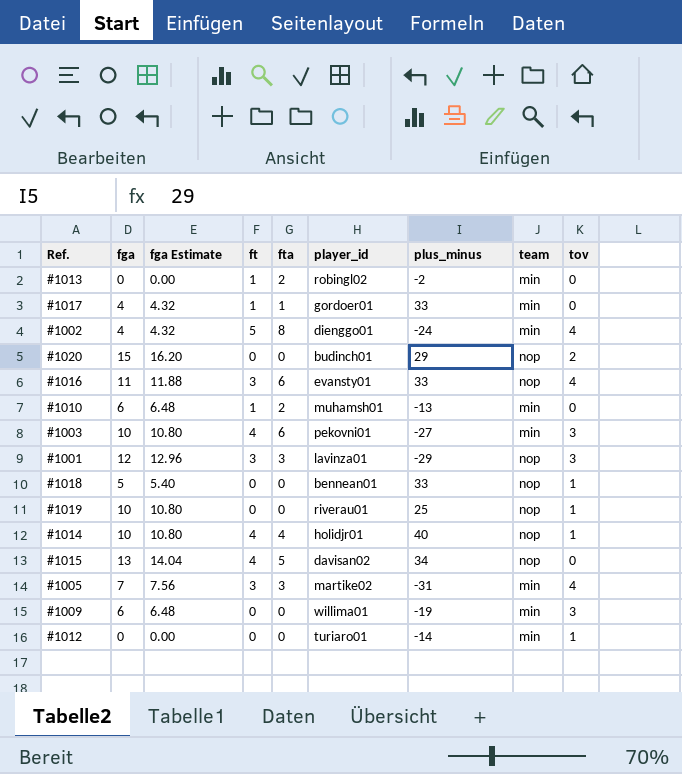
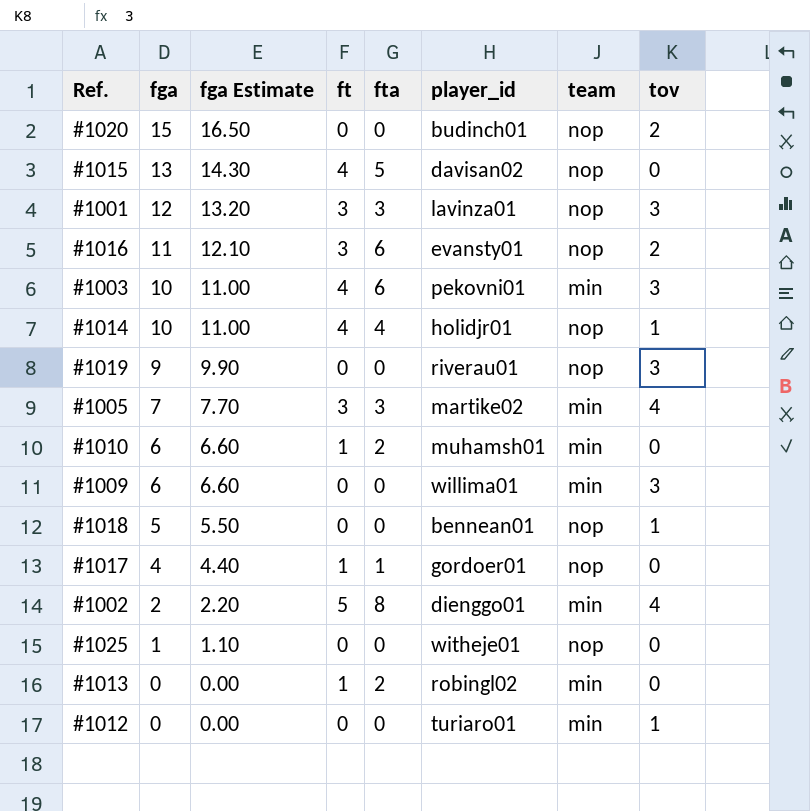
row order: none -> fga descending
column plus_minus | position: 7 -> none
column fga Estimate | formula: [fga] * 1.08 -> [fga] * 1.1
#1016 | tov: 4 -> 2
#1019 | fga: 10 -> 9
#1019 | tov: 1 -> 3
#1017 | team: min -> nop
#1002 | fga: 4 -> 2
row #1025: none -> 1 | 1.10 | 0 | 0 | witheje01 | nop | 0

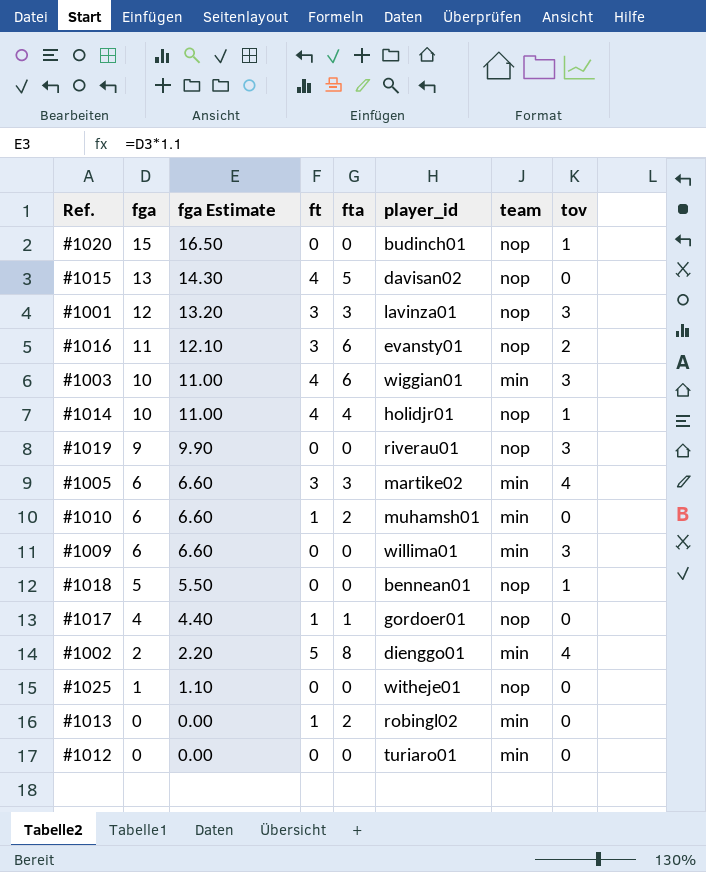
#1020 | tov: 2 -> 1
#1003 | player_id: pekovni01 -> wiggian01
#1005 | fga: 7 -> 6
#1005 | fga Estimate: 7.70 -> 6.60
#1012 | tov: 1 -> 0

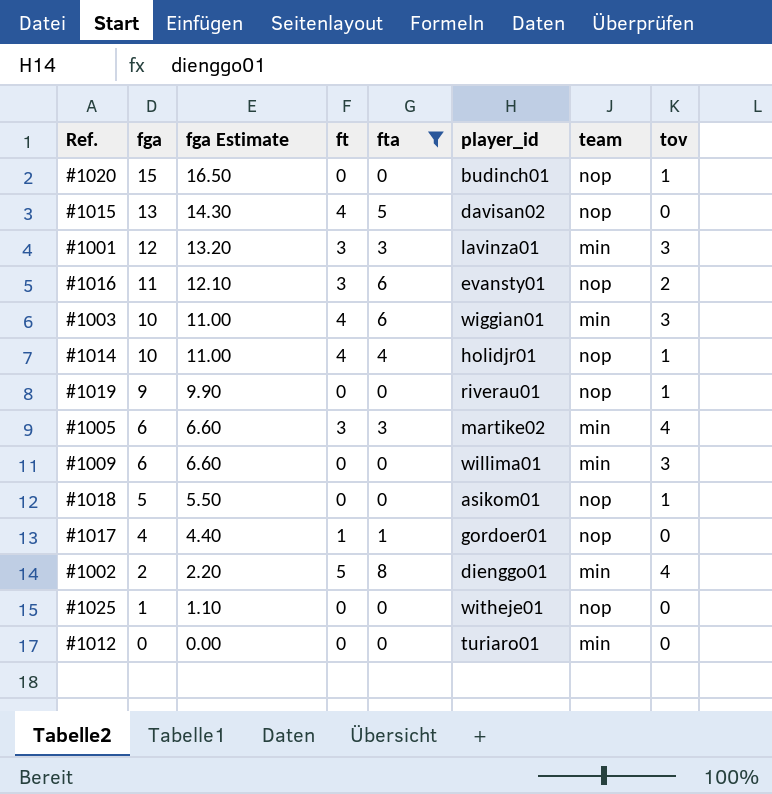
filter: none -> fta != 2
#1001 | team: nop -> min
#1019 | tov: 3 -> 1
#1018 | player_id: bennean01 -> asikom01

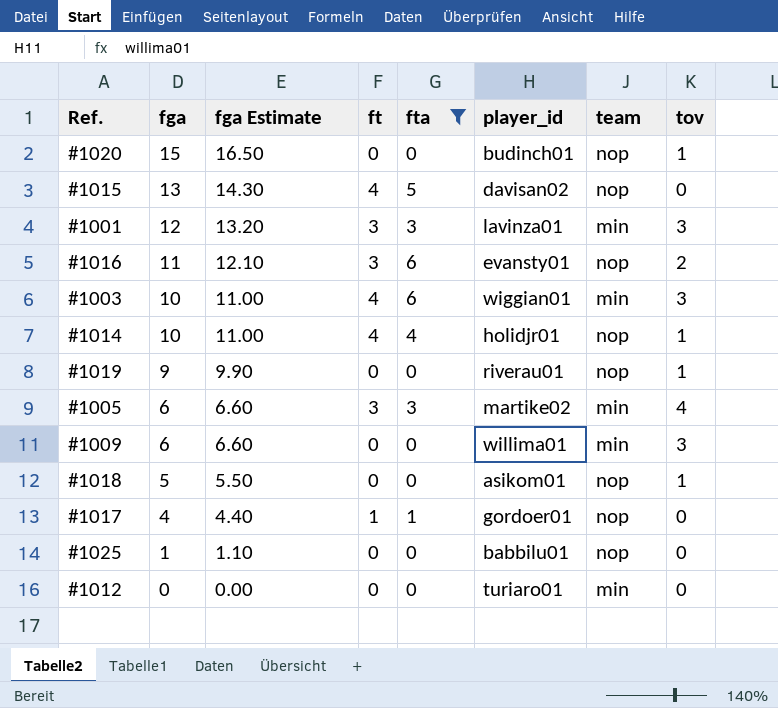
row #1002: 2 | 2.20 | 5 | 8 | dienggo01 | min | 4 -> none
#1025 | player_id: witheje01 -> babbilu01

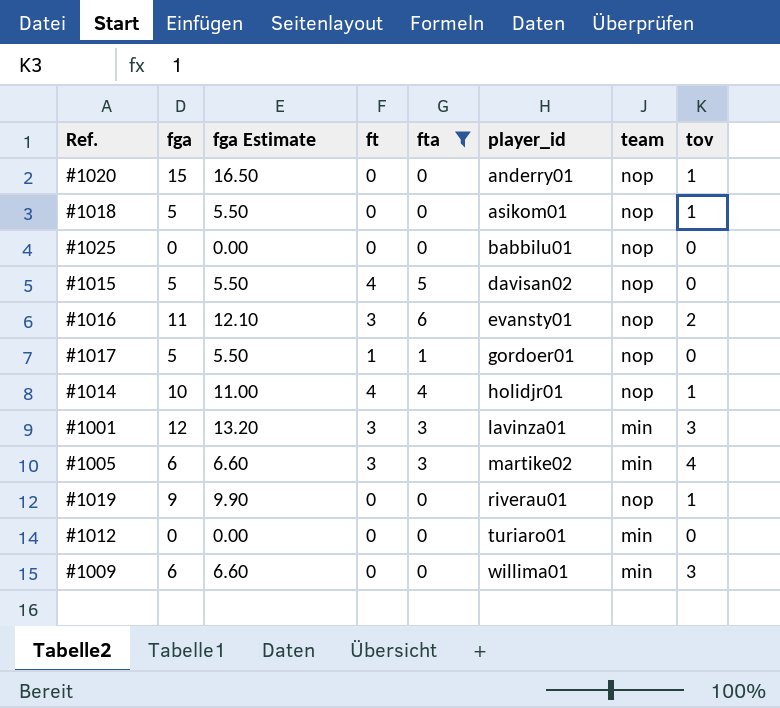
row order: fga descending -> player_id ascending
row #1003: 10 | 11.00 | 4 | 6 | wiggian01 | min | 3 -> none
#1020 | player_id: budinch01 -> anderry01
#1025 | fga: 1 -> 0
#1025 | fga Estimate: 1.10 -> 0.00
#1015 | fga: 13 -> 5
#1015 | fga Estimate: 14.30 -> 5.50
#1017 | fga: 4 -> 5
#1017 | fga Estimate: 4.40 -> 5.50

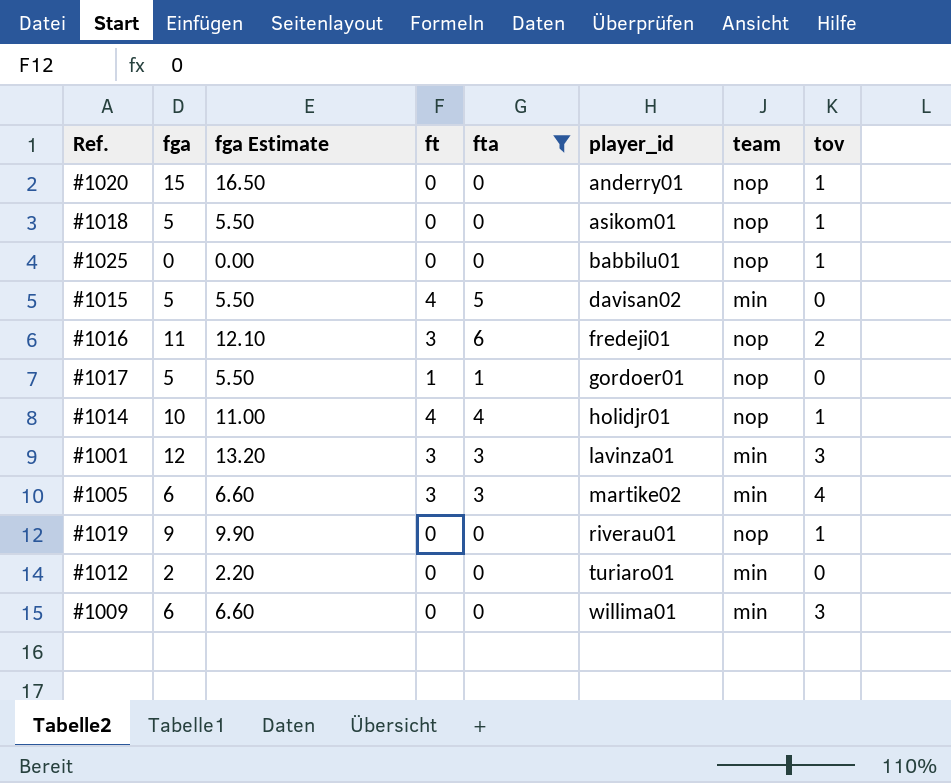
#1025 | tov: 0 -> 1
#1015 | team: nop -> min
#1016 | player_id: evansty01 -> fredeji01
#1012 | fga: 0 -> 2
#1012 | fga Estimate: 0.00 -> 2.20

